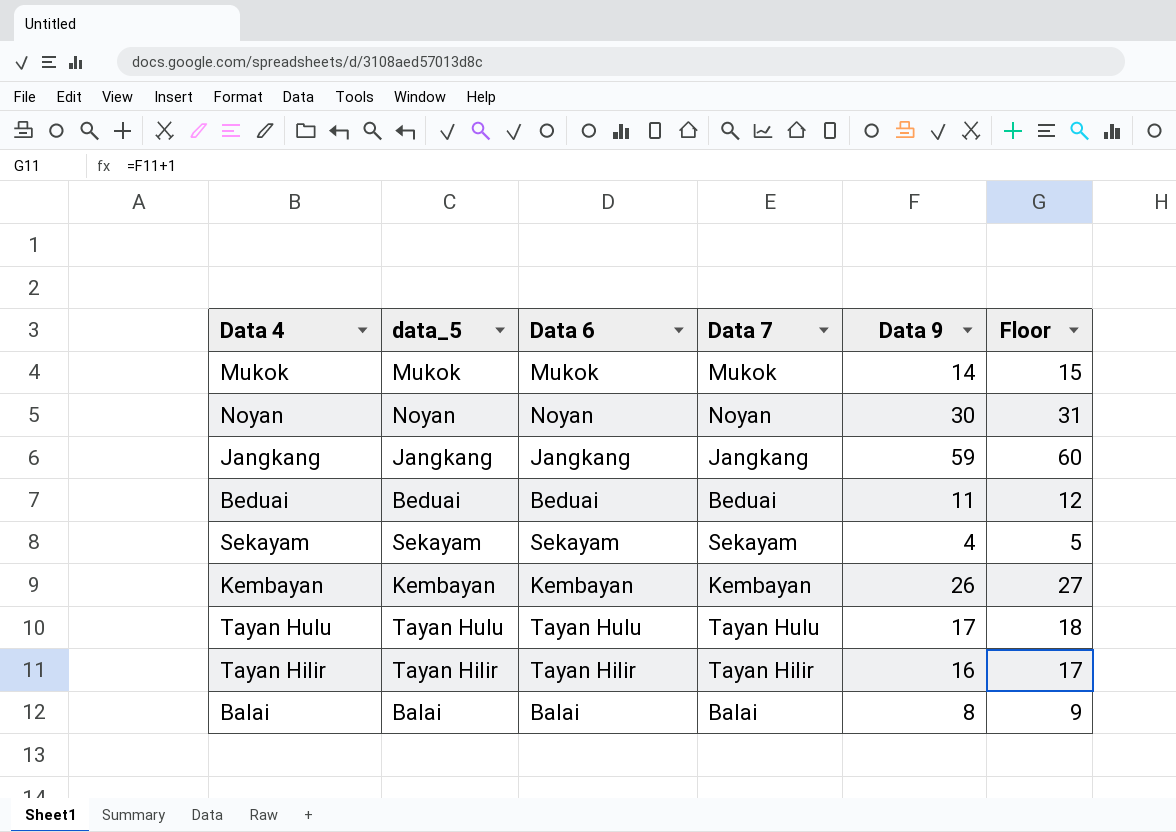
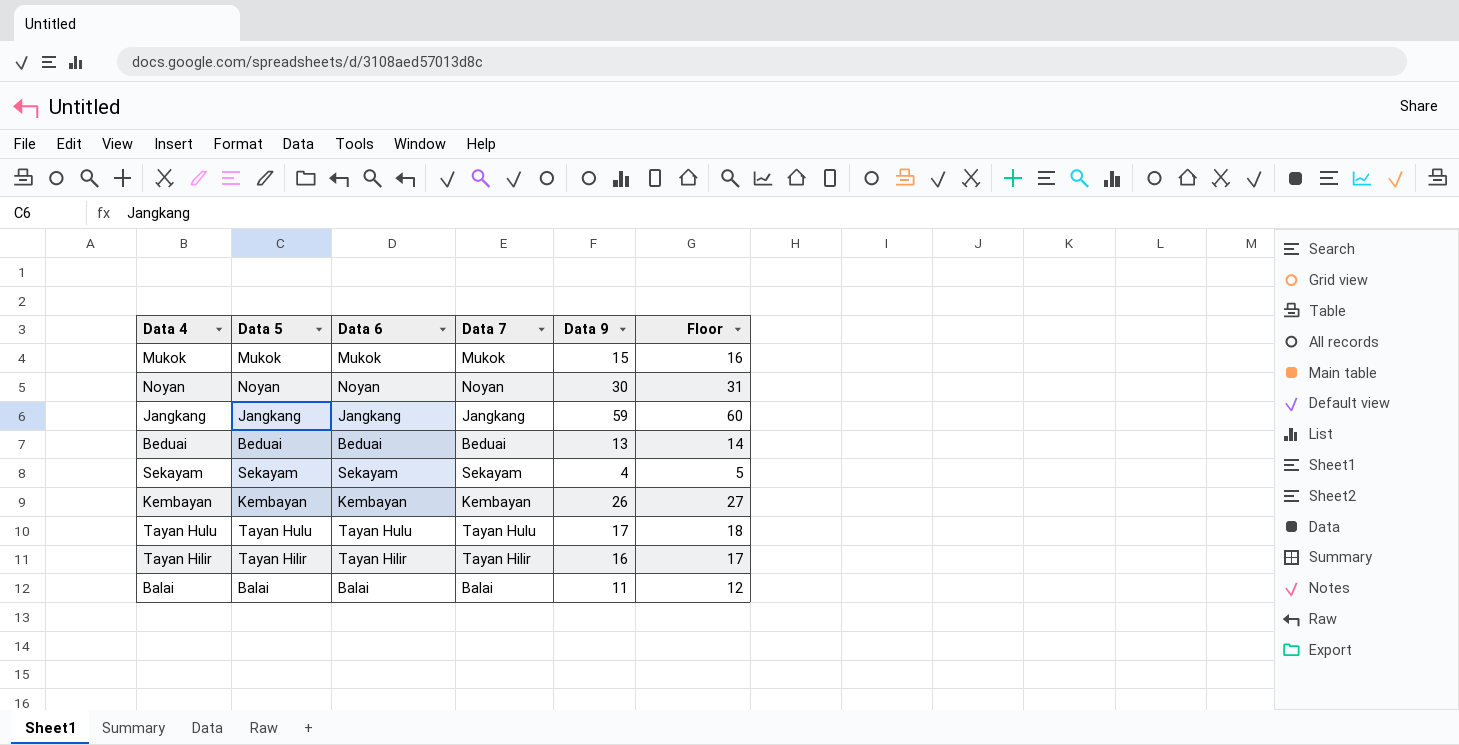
column name: data_5 -> Data 5
Mukok | Data 9: 14 -> 15
Mukok | Floor: 15 -> 16
Beduai | Data 9: 11 -> 13
Beduai | Floor: 12 -> 14
Balai | Data 9: 8 -> 11
Balai | Floor: 9 -> 12

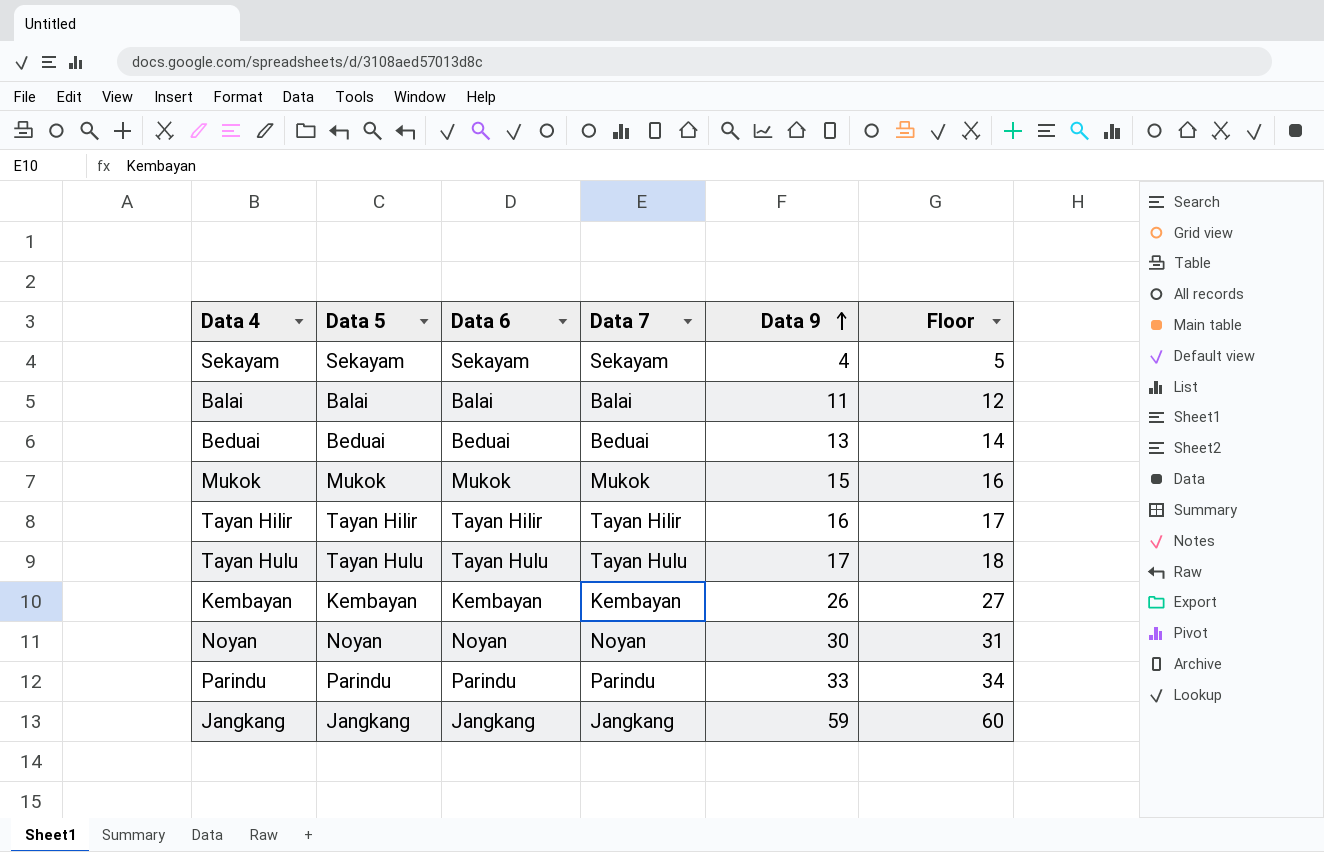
row order: none -> Data 9 ascending
row Parindu: none -> Parindu | Parindu | Parindu | 33 | 34

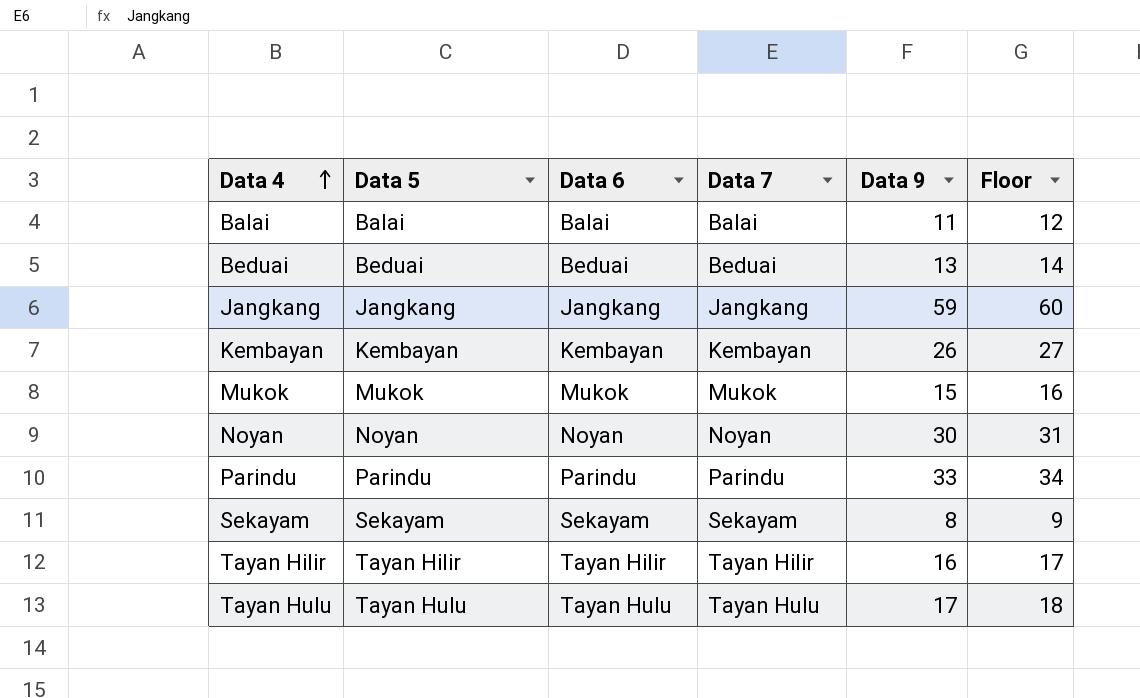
row order: Data 9 ascending -> Data 4 ascending
Sekayam | Data 9: 4 -> 8
Sekayam | Floor: 5 -> 9

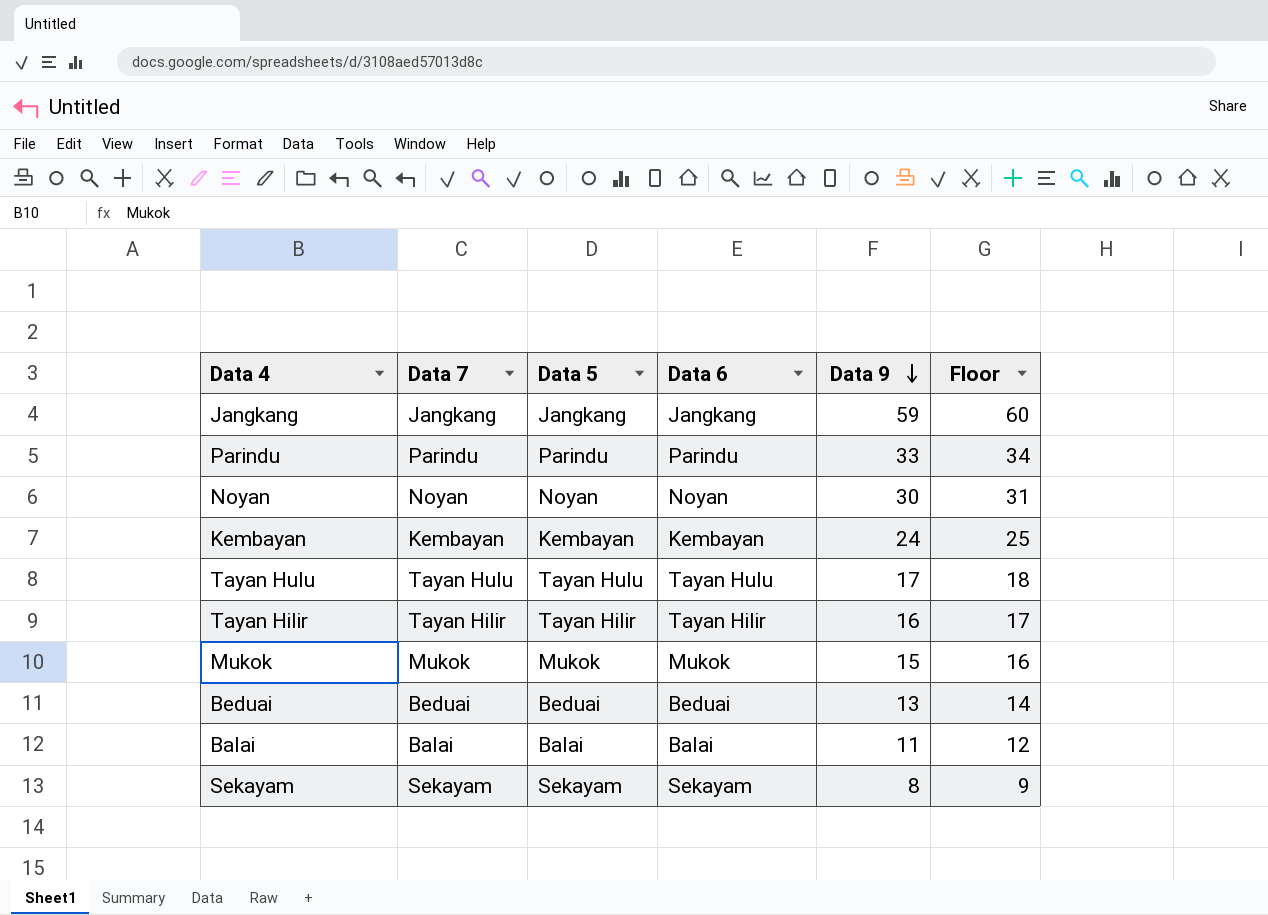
row order: Data 4 ascending -> Data 9 descending
column Data 7 | position: 4 -> 2
Kembayan | Data 9: 26 -> 24
Kembayan | Floor: 27 -> 25

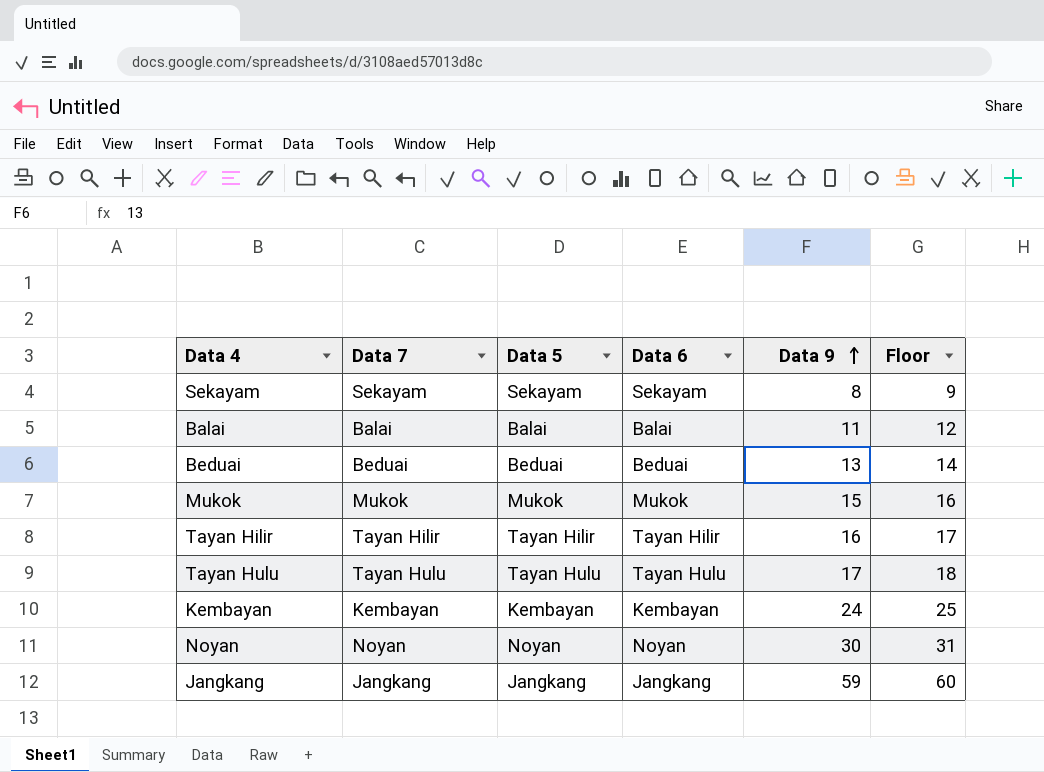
row order: Data 9 descending -> Data 9 ascending
row Parindu: Parindu | Parindu | Parindu | 33 | 34 -> none

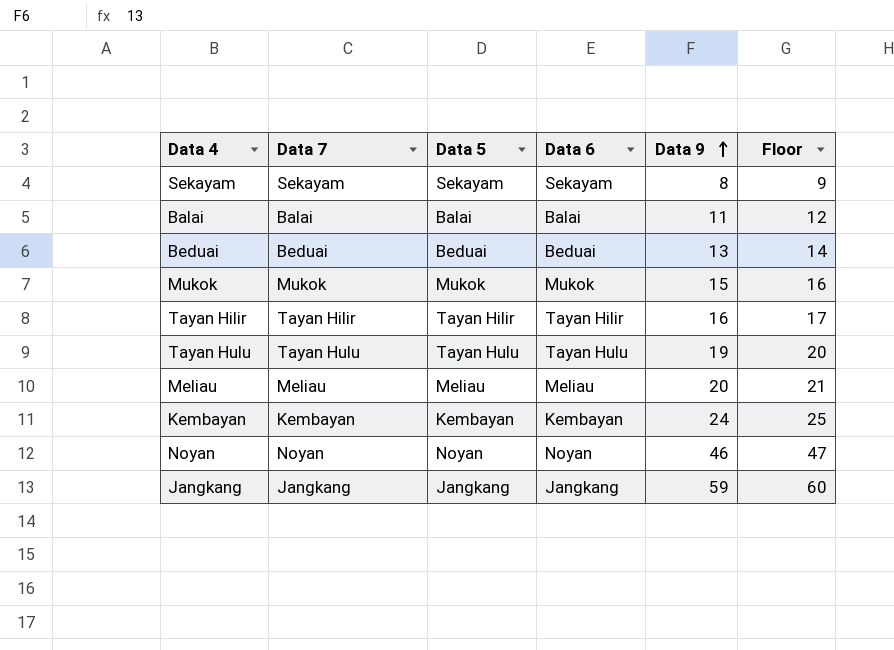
Tayan Hulu | Data 9: 17 -> 19
Tayan Hulu | Floor: 18 -> 20
row Meliau: none -> Meliau | Meliau | Meliau | 20 | 21
Noyan | Data 9: 30 -> 46
Noyan | Floor: 31 -> 47

